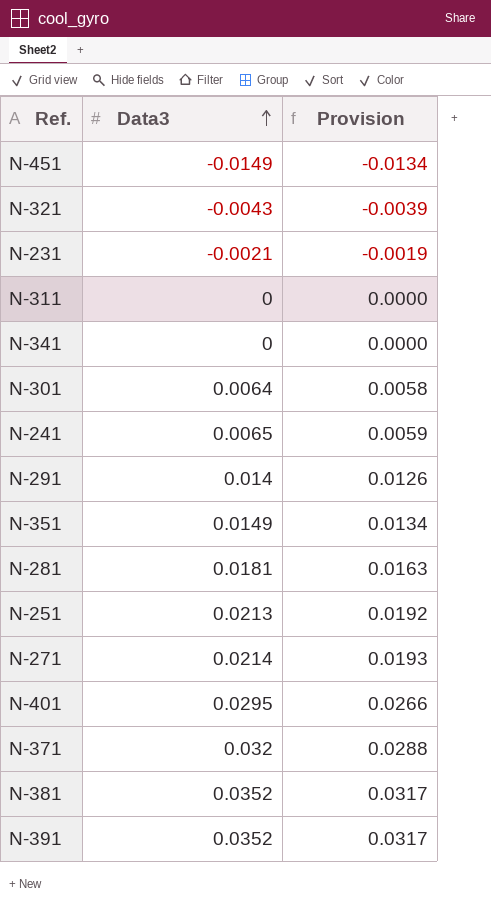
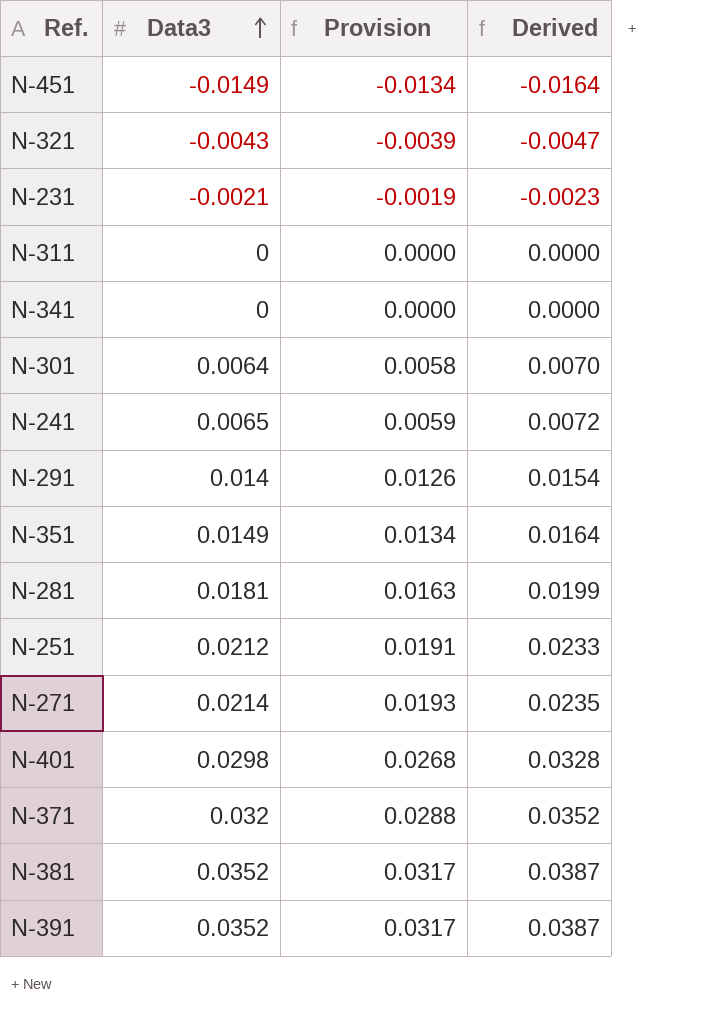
column Derived | formula: none -> [Data3] * 1.1
N-251 | Data3: 0.0213 -> 0.0212
N-251 | Provision: 0.0192 -> 0.0191
N-401 | Data3: 0.0295 -> 0.0298
N-401 | Provision: 0.0266 -> 0.0268

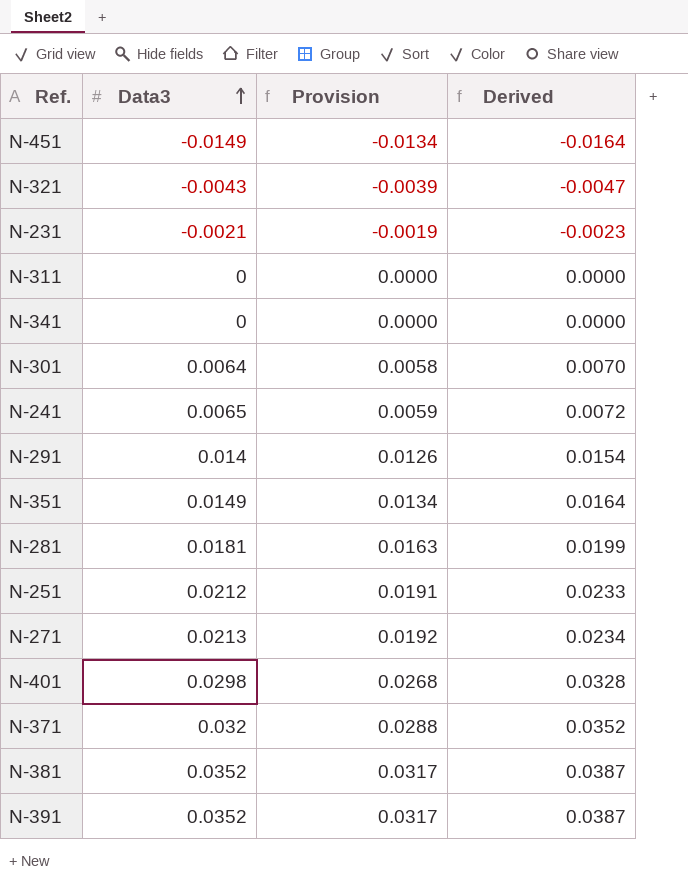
N-271 | Data3: 0.0214 -> 0.0213
N-271 | Provision: 0.0193 -> 0.0192
N-271 | Derived: 0.0235 -> 0.0234

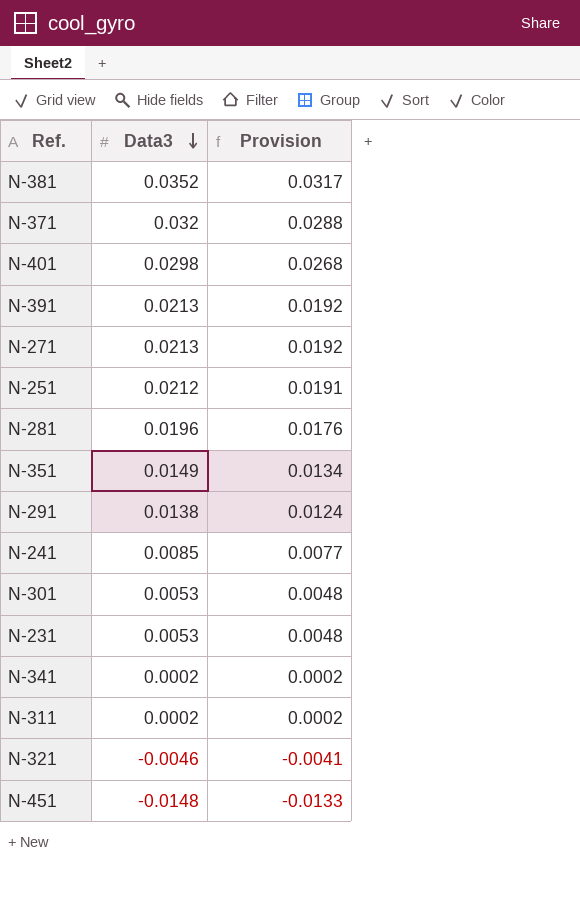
row order: Data3 ascending -> Data3 descending
column Derived | formula: [Data3] * 1.1 -> none
N-391 | Data3: 0.0352 -> 0.0213
N-391 | Provision: 0.0317 -> 0.0192
N-281 | Data3: 0.0181 -> 0.0196
N-281 | Provision: 0.0163 -> 0.0176
N-291 | Data3: 0.014 -> 0.0138
N-291 | Provision: 0.0126 -> 0.0124
N-241 | Data3: 0.0065 -> 0.0085
N-241 | Provision: 0.0059 -> 0.0077
N-301 | Data3: 0.0064 -> 0.0053
N-301 | Provision: 0.0058 -> 0.0048
N-231 | Data3: -0.0021 -> 0.0053
N-231 | Provision: -0.0019 -> 0.0048
N-341 | Data3: 0 -> 0.0002
N-341 | Provision: 0.0000 -> 0.0002
N-311 | Data3: 0 -> 0.0002
N-311 | Provision: 0.0000 -> 0.0002
N-321 | Data3: -0.0043 -> -0.0046
N-321 | Provision: -0.0039 -> -0.0041
N-451 | Data3: -0.0149 -> -0.0148
N-451 | Provision: -0.0134 -> -0.0133

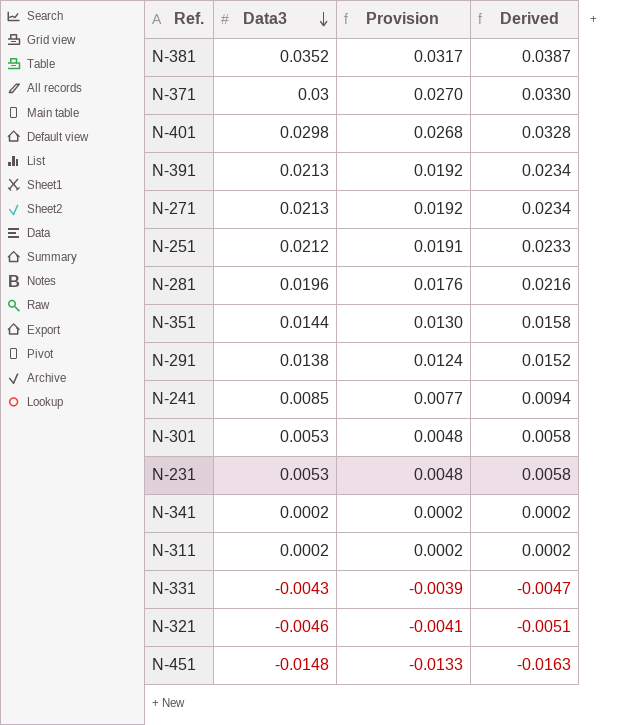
column Derived | formula: none -> [Data3] * 1.1
N-371 | Data3: 0.032 -> 0.03
N-371 | Provision: 0.0288 -> 0.0270
N-351 | Data3: 0.0149 -> 0.0144
N-351 | Provision: 0.0134 -> 0.0130
row N-331: none -> -0.0043 | -0.0039 | -0.0047

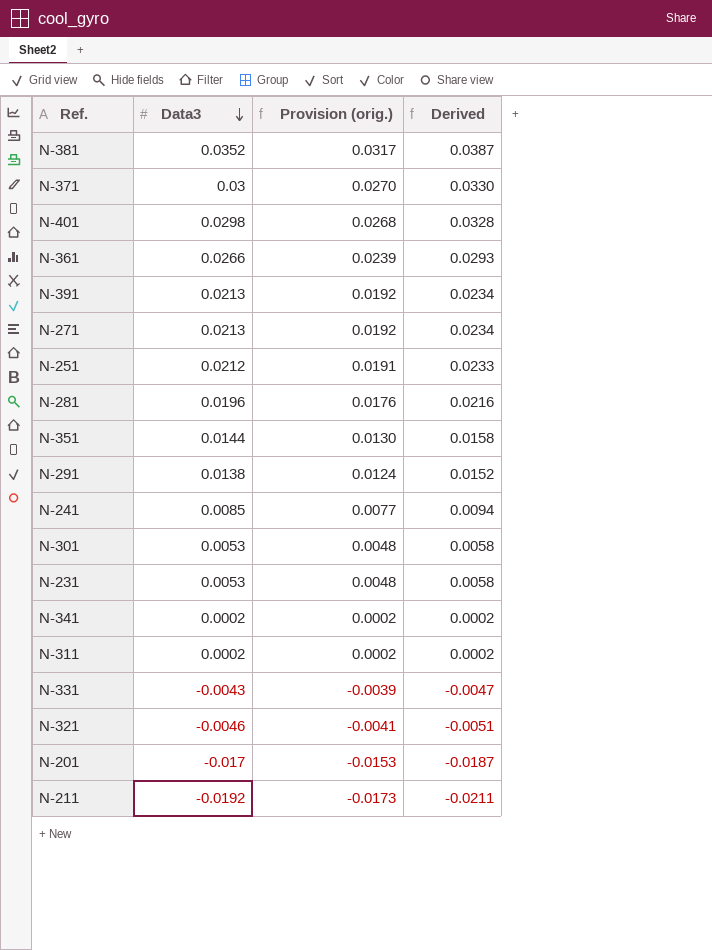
column name: Provision -> Provision (orig.)
row N-451: -0.0148 | -0.0133 | -0.0163 -> none
row N-361: none -> 0.0266 | 0.0239 | 0.0293
row N-201: none -> -0.017 | -0.0153 | -0.0187
row N-211: none -> -0.0192 | -0.0173 | -0.0211

